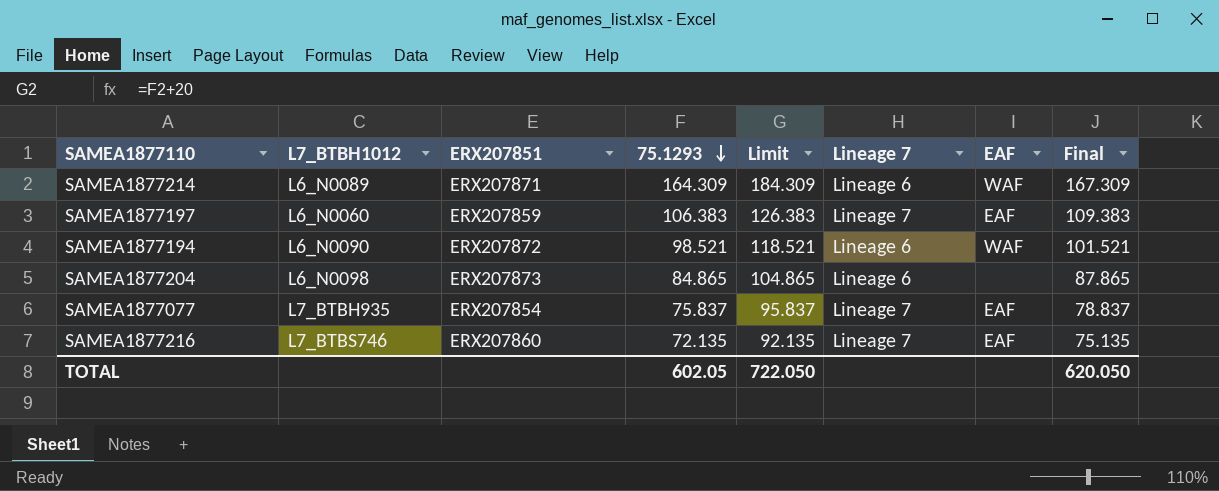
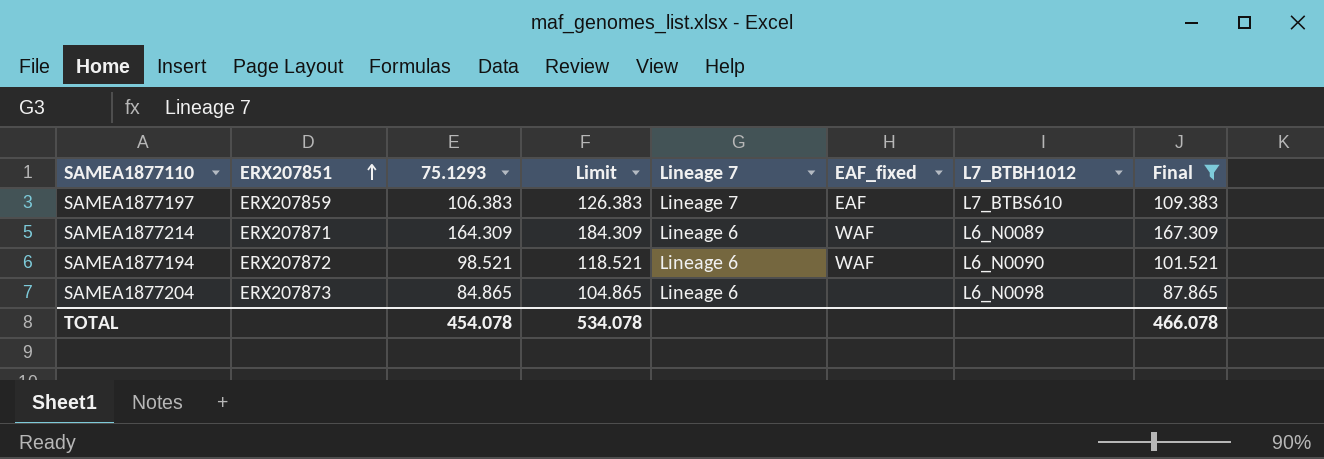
filter: none -> Final >= 87.865
row order: 75.1293 descending -> ERX207851 ascending
column name: EAF -> EAF_fixed
column L7_BTBH1012 | position: 2 -> 7
SAMEA1877197 | L7_BTBH1012: L6_N0060 -> L7_BTBS610
TOTAL | 75.1293: 602.05 -> 454.078
TOTAL | Limit: 722.050 -> 534.078
TOTAL | Final: 620.050 -> 466.078

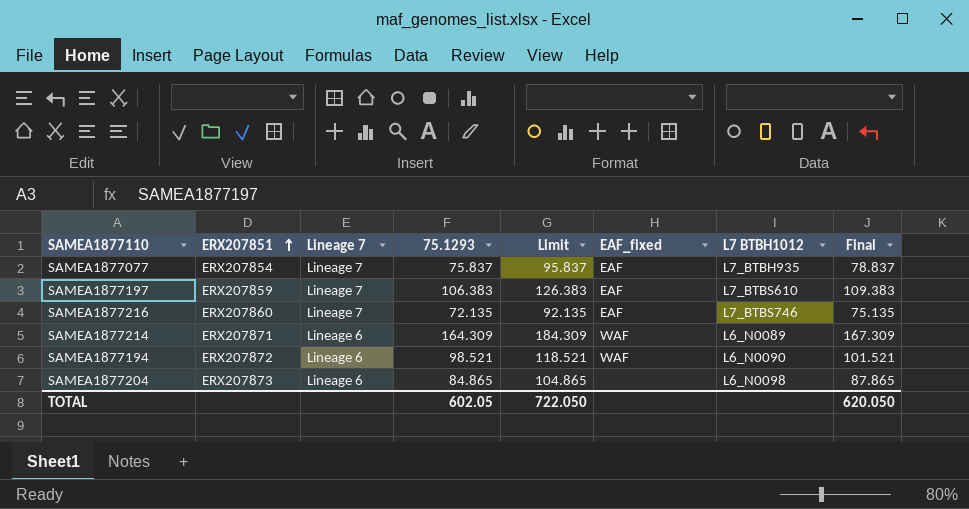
filter: Final >= 87.865 -> none
column Lineage 7 | position: 5 -> 3
column name: L7_BTBH1012 -> L7 BTBH1012
TOTAL | 75.1293: 454.078 -> 602.05
TOTAL | Limit: 534.078 -> 722.050
TOTAL | Final: 466.078 -> 620.050

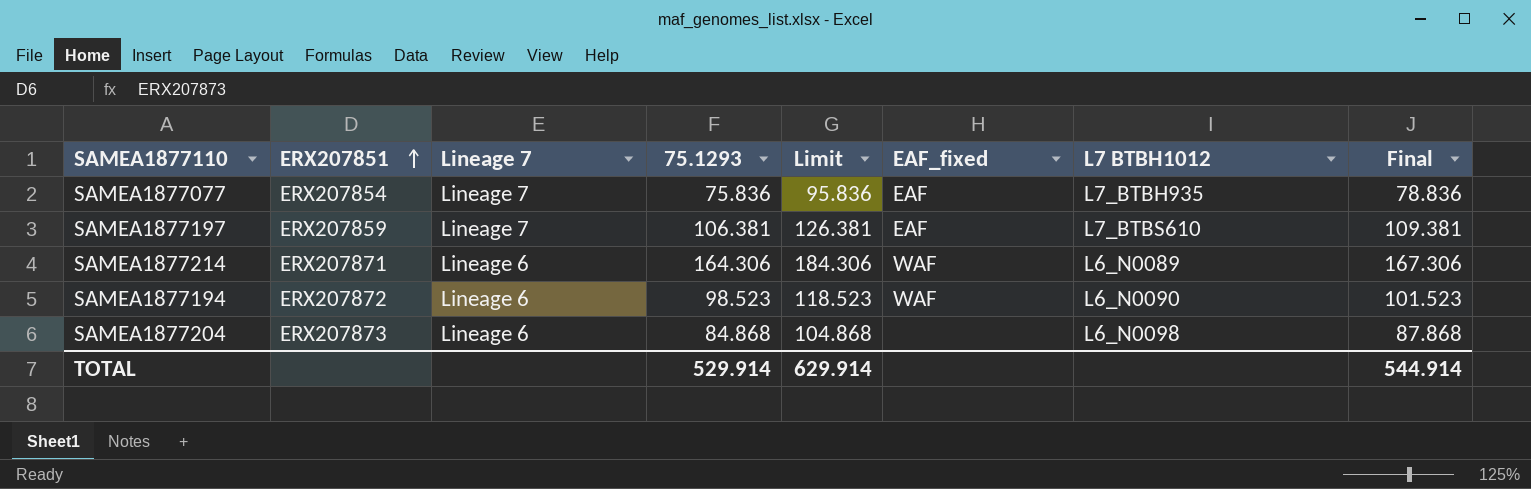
row SAMEA1877216: ERX207860 | Lineage 7 | 72.135 | 92.135 | EAF | L7_BTBS746 | 75.135 -> none
SAMEA1877077 | 75.1293: 75.837 -> 75.836
SAMEA1877077 | Limit: 95.837 -> 95.836
SAMEA1877077 | Final: 78.837 -> 78.836
SAMEA1877197 | 75.1293: 106.383 -> 106.381
SAMEA1877197 | Limit: 126.383 -> 126.381
SAMEA1877197 | Final: 109.383 -> 109.381
SAMEA1877214 | 75.1293: 164.309 -> 164.306
SAMEA1877214 | Limit: 184.309 -> 184.306
SAMEA1877214 | Final: 167.309 -> 167.306
SAMEA1877194 | 75.1293: 98.521 -> 98.523
SAMEA1877194 | Limit: 118.521 -> 118.523
SAMEA1877194 | Final: 101.521 -> 101.523
SAMEA1877204 | 75.1293: 84.865 -> 84.868
SAMEA1877204 | Limit: 104.865 -> 104.868
SAMEA1877204 | Final: 87.865 -> 87.868
TOTAL | 75.1293: 602.05 -> 529.914
TOTAL | Limit: 722.050 -> 629.914
TOTAL | Final: 620.050 -> 544.914

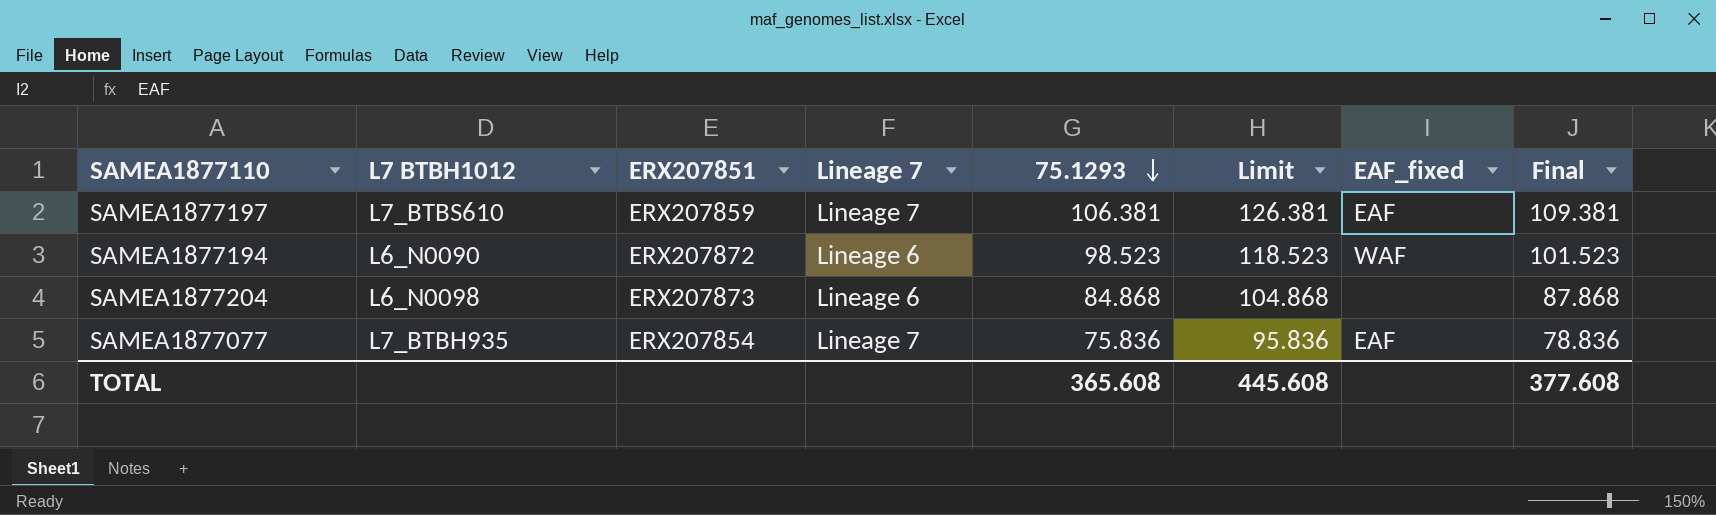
row order: ERX207851 ascending -> 75.1293 descending
column L7 BTBH1012 | position: 7 -> 2
row SAMEA1877214: ERX207871 | Lineage 6 | 164.306 | 184.306 | WAF | L6_N0089 | 167.306 -> none
TOTAL | 75.1293: 529.914 -> 365.608
TOTAL | Limit: 629.914 -> 445.608
TOTAL | Final: 544.914 -> 377.608

